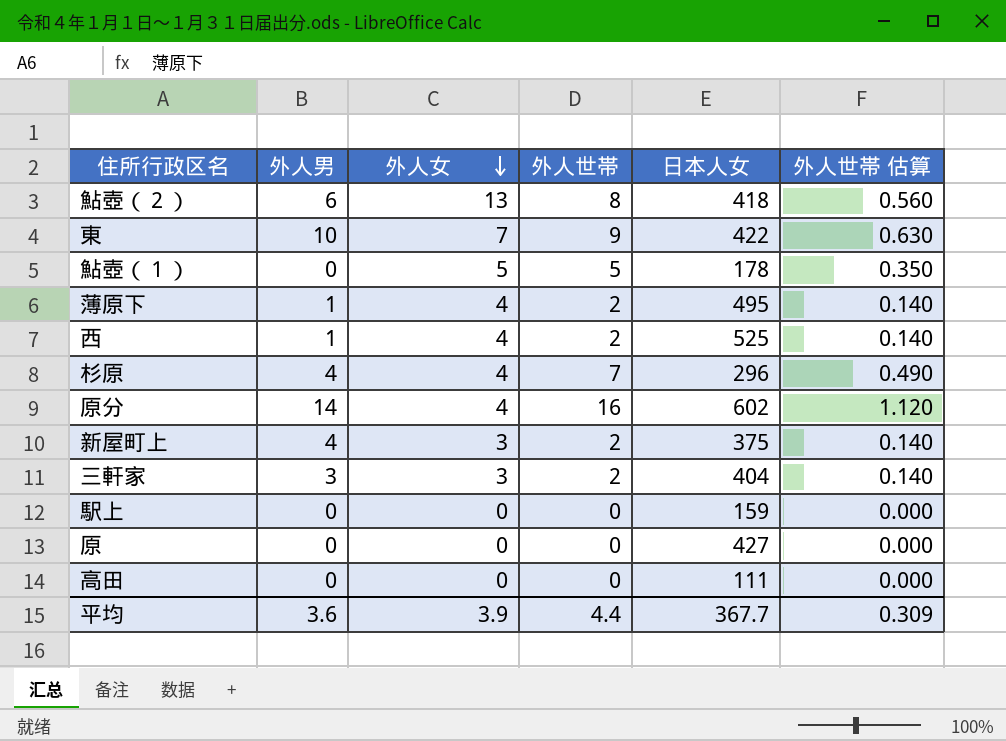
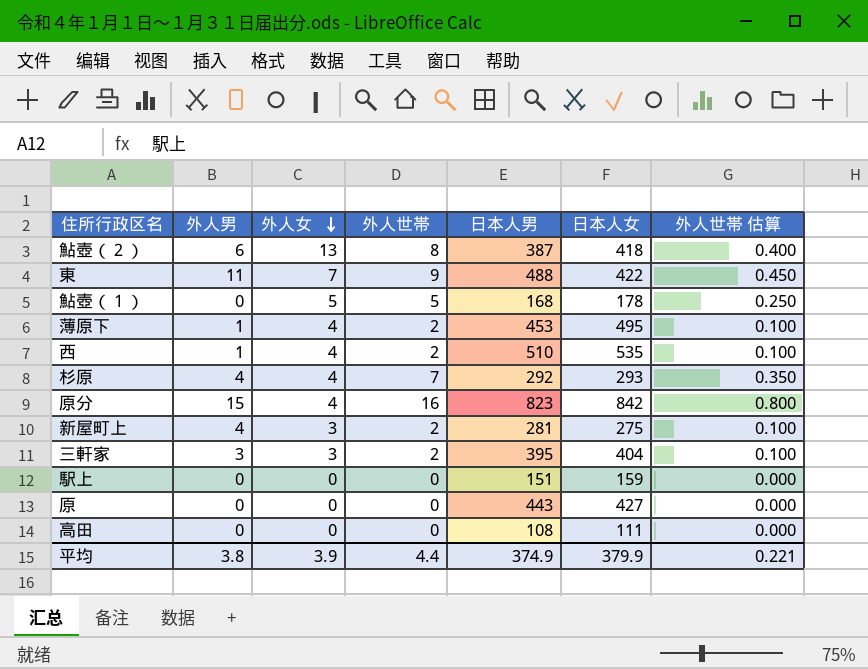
column 日本人男 | position: none -> 5
column 外人世帯 估算 | formula: [外人世帯] * 0.07 -> [外人世帯] * 0.05
東 | 外人男: 10 -> 11
西 | 日本人女: 525 -> 535
杉原 | 日本人女: 296 -> 293
原分 | 外人男: 14 -> 15
原分 | 日本人女: 602 -> 842
新屋町上 | 日本人女: 375 -> 275
平均 | 外人男: 3.6 -> 3.8
平均 | 日本人女: 367.7 -> 379.9
平均 | 外人世帯 估算: 0.309 -> 0.221

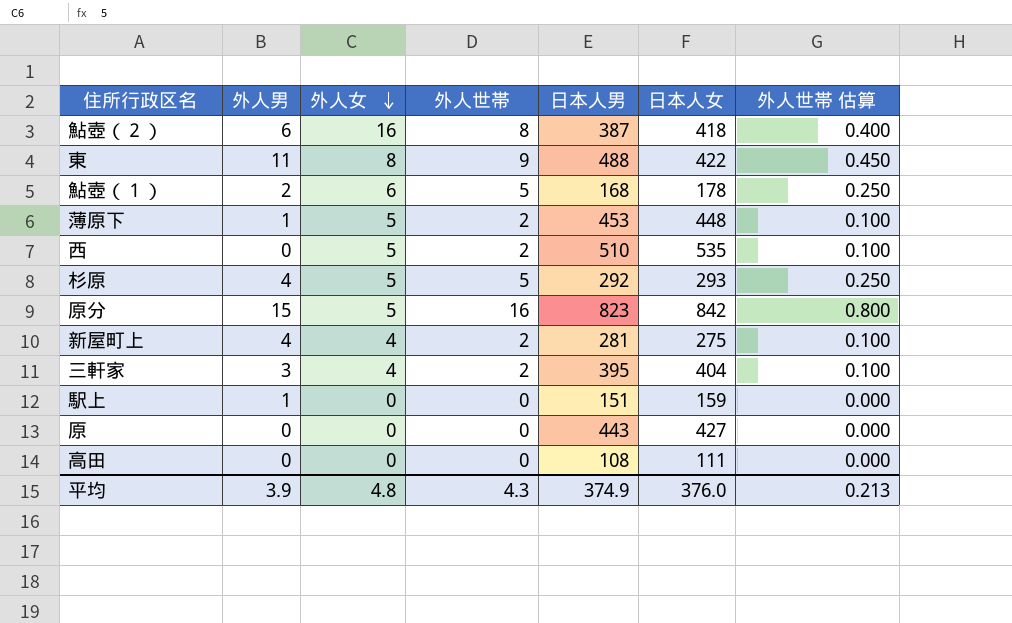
鮎壺（２） | 外人女: 13 -> 16
東 | 外人女: 7 -> 8
鮎壺（１） | 外人男: 0 -> 2
鮎壺（１） | 外人女: 5 -> 6
薄原下 | 外人女: 4 -> 5
薄原下 | 日本人女: 495 -> 448
西 | 外人男: 1 -> 0
西 | 外人女: 4 -> 5
杉原 | 外人女: 4 -> 5
杉原 | 外人世帯: 7 -> 5
杉原 | 外人世帯 估算: 0.350 -> 0.250
原分 | 外人女: 4 -> 5
新屋町上 | 外人女: 3 -> 4
三軒家 | 外人女: 3 -> 4
駅上 | 外人男: 0 -> 1
平均 | 外人男: 3.8 -> 3.9
平均 | 外人女: 3.9 -> 4.8
平均 | 外人世帯: 4.4 -> 4.3
平均 | 日本人女: 379.9 -> 376.0
平均 | 外人世帯 估算: 0.221 -> 0.213

